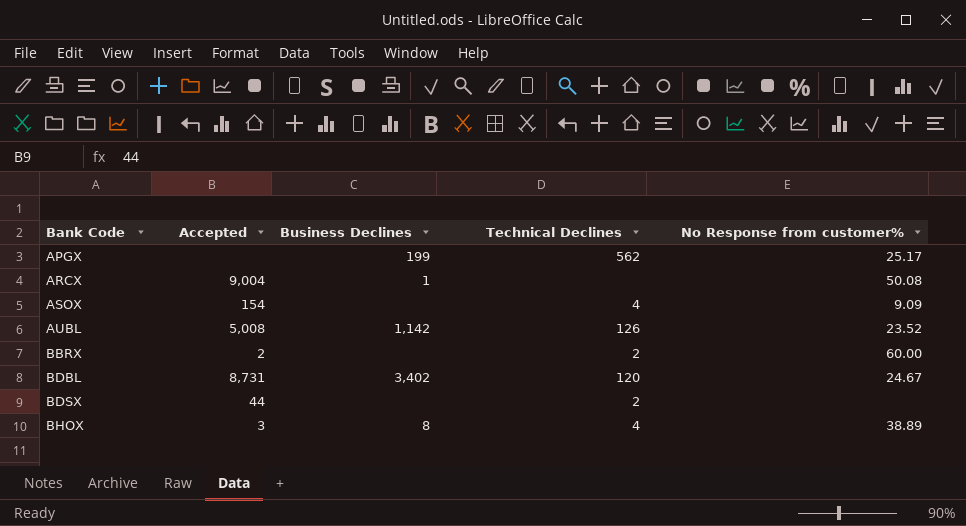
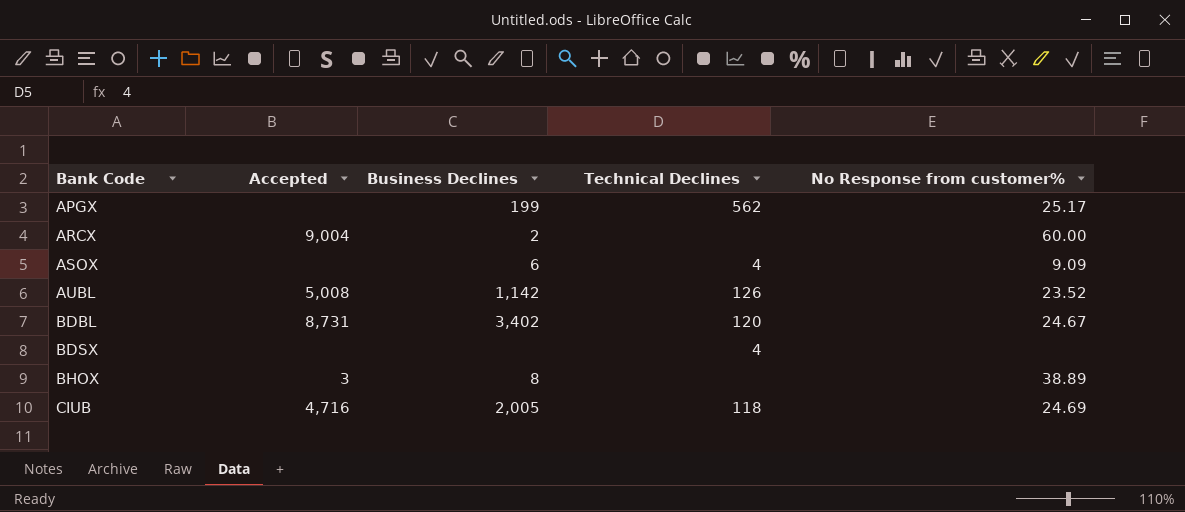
row BBRX: 2 | none | 2 | 60.00 -> none
ARCX | Business Declines: 1 -> 2
ARCX | No Response from customer%: 50.08 -> 60.00
ASOX | Accepted: 154 -> none
ASOX | Business Declines: none -> 6
BDSX | Accepted: 44 -> none
BDSX | Technical Declines: 2 -> 4
BHOX | Technical Declines: 4 -> none
row CIUB: none -> 4,716 | 2,005 | 118 | 24.69

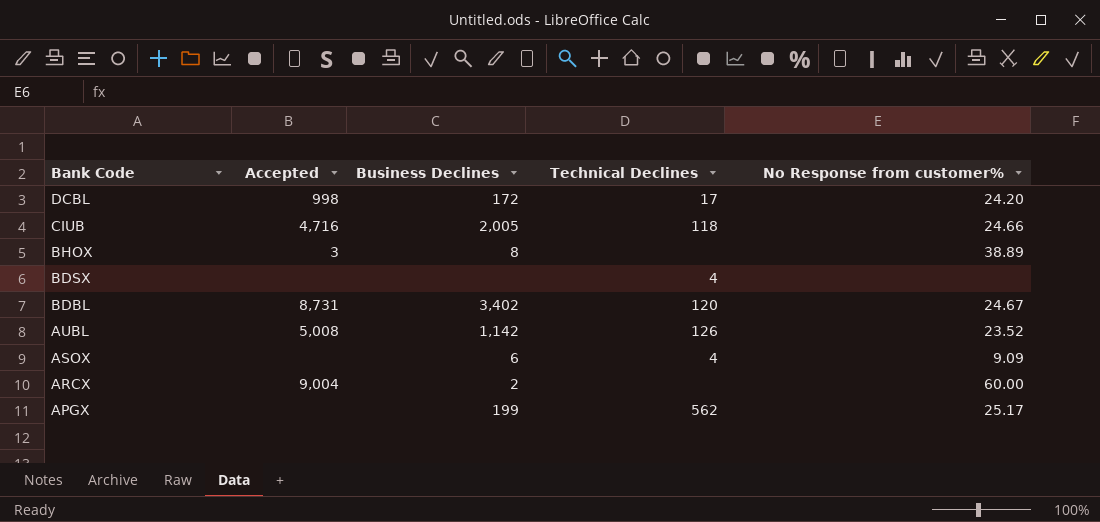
row order: Bank Code ascending -> Bank Code descending
row DCBL: none -> 998 | 172 | 17 | 24.20
CIUB | No Response from customer%: 24.69 -> 24.66

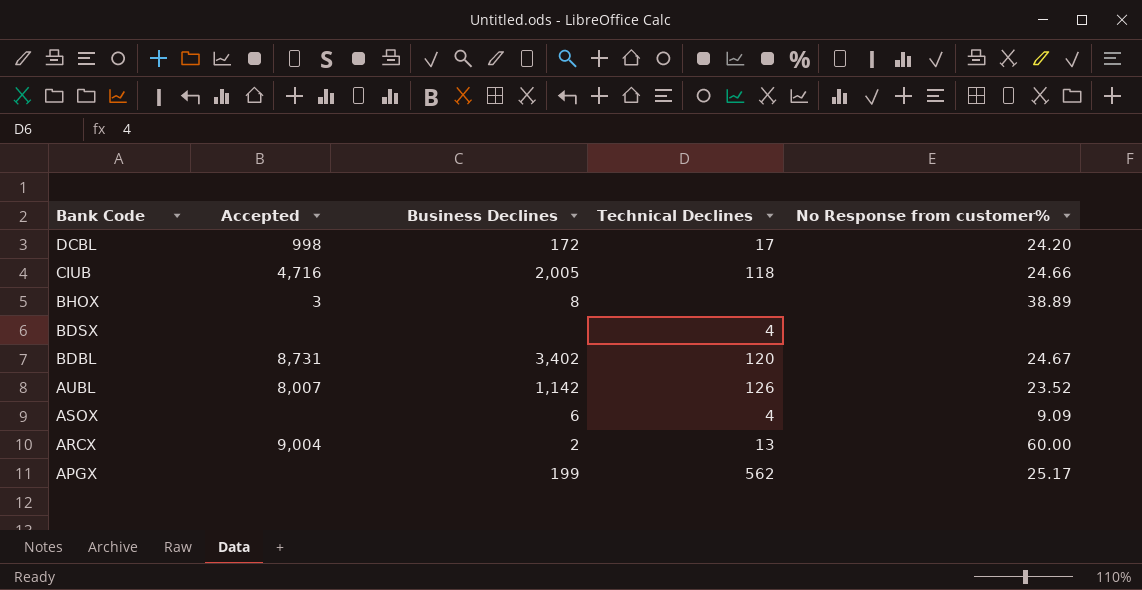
AUBL | Accepted: 5,008 -> 8,007
ARCX | Technical Declines: none -> 13

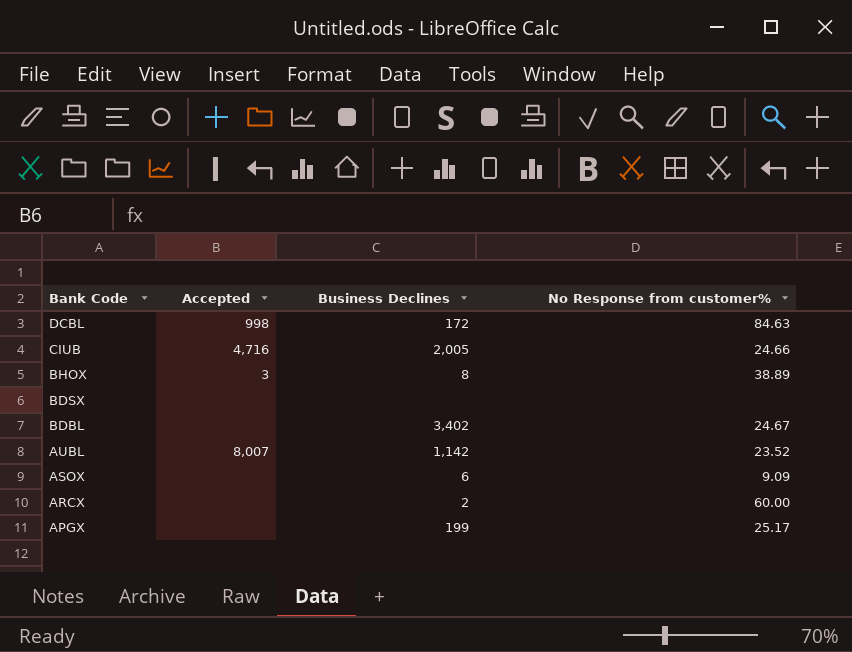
column Technical Declines | position: 4 -> none
DCBL | No Response from customer%: 24.20 -> 84.63
BDBL | Accepted: 8,731 -> none
ARCX | Accepted: 9,004 -> none

